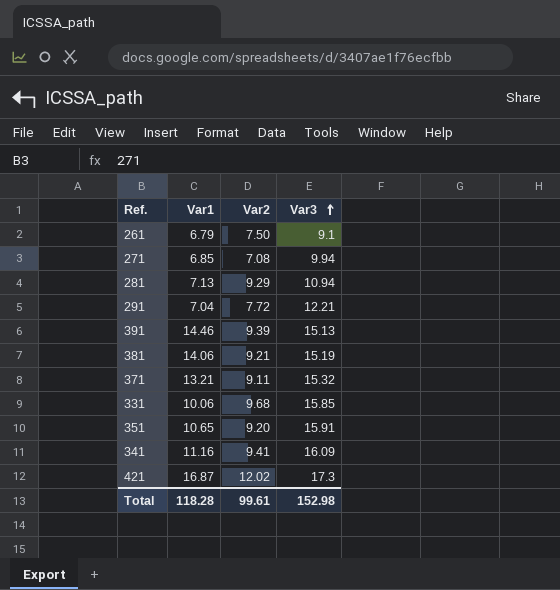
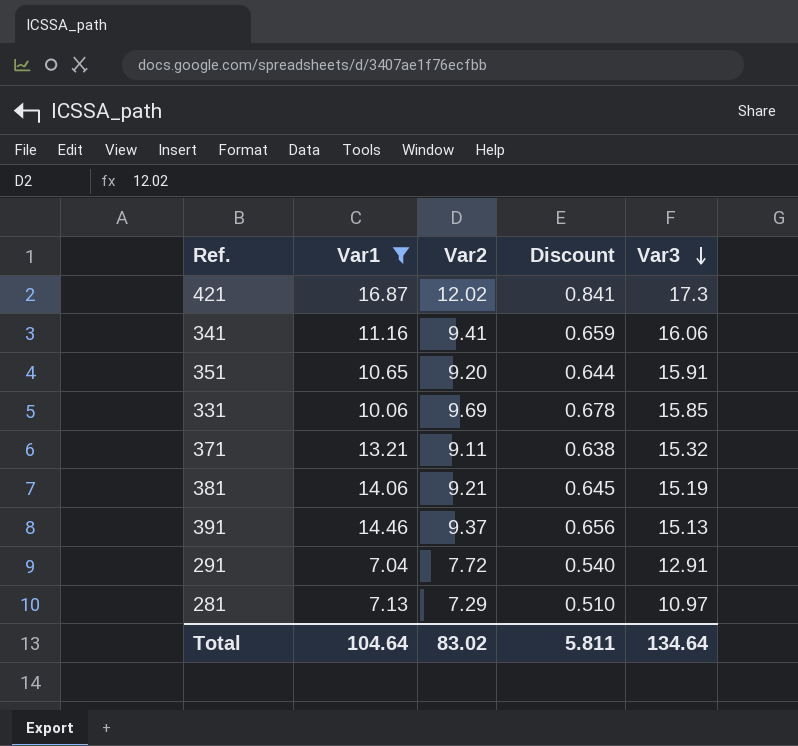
filter: none -> Var1 >= 7.04
row order: Var3 ascending -> Var3 descending
column Discount | formula: none -> [Var2] * 0.07
341 | Var3: 16.09 -> 16.06
331 | Var2: 9.68 -> 9.69
391 | Var2: 9.39 -> 9.37
291 | Var3: 12.21 -> 12.91
281 | Var2: 9.29 -> 7.29
281 | Var3: 10.94 -> 10.97
Total | Var1: 118.28 -> 104.64
Total | Var2: 99.61 -> 83.02
Total | Var3: 152.98 -> 134.64

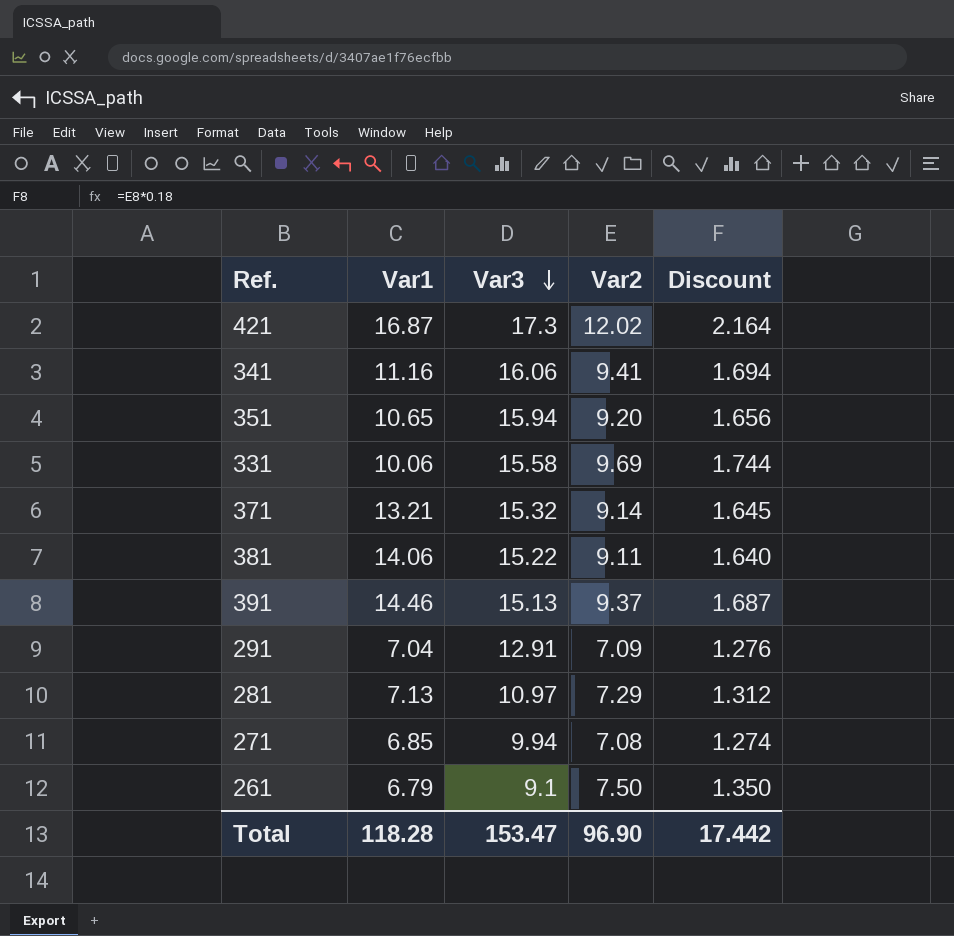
filter: Var1 >= 7.04 -> none
column Var3 | position: 5 -> 3
column Discount | formula: [Var2] * 0.07 -> [Var2] * 0.18
351 | Var3: 15.91 -> 15.94
331 | Var3: 15.85 -> 15.58
371 | Var2: 9.11 -> 9.14
381 | Var3: 15.19 -> 15.22
381 | Var2: 9.21 -> 9.11
291 | Var2: 7.72 -> 7.09
Total | Var1: 104.64 -> 118.28
Total | Var3: 134.64 -> 153.47
Total | Var2: 83.02 -> 96.90
Total | Discount: 5.811 -> 17.442

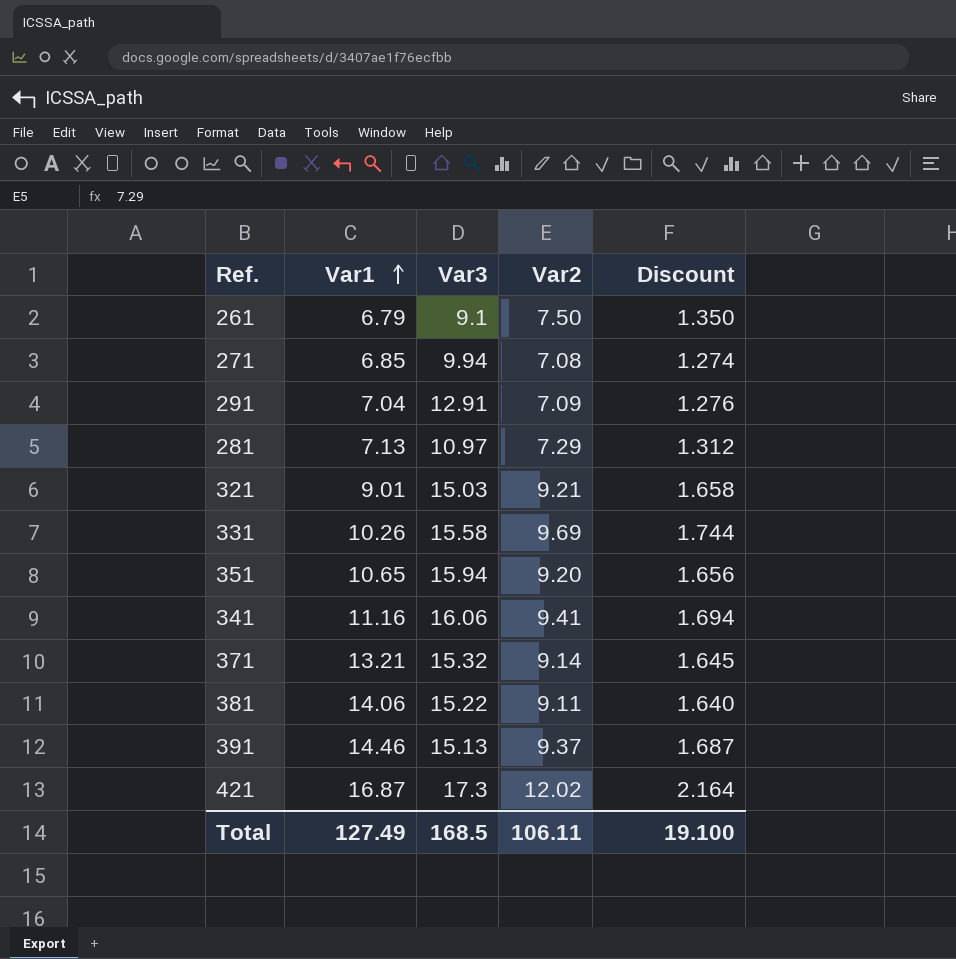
row order: Var3 descending -> Var1 ascending
row 321: none -> 9.01 | 15.03 | 9.21 | 1.658
331 | Var1: 10.06 -> 10.26
Total | Var1: 118.28 -> 127.49
Total | Var3: 153.47 -> 168.5
Total | Var2: 96.90 -> 106.11
Total | Discount: 17.442 -> 19.100

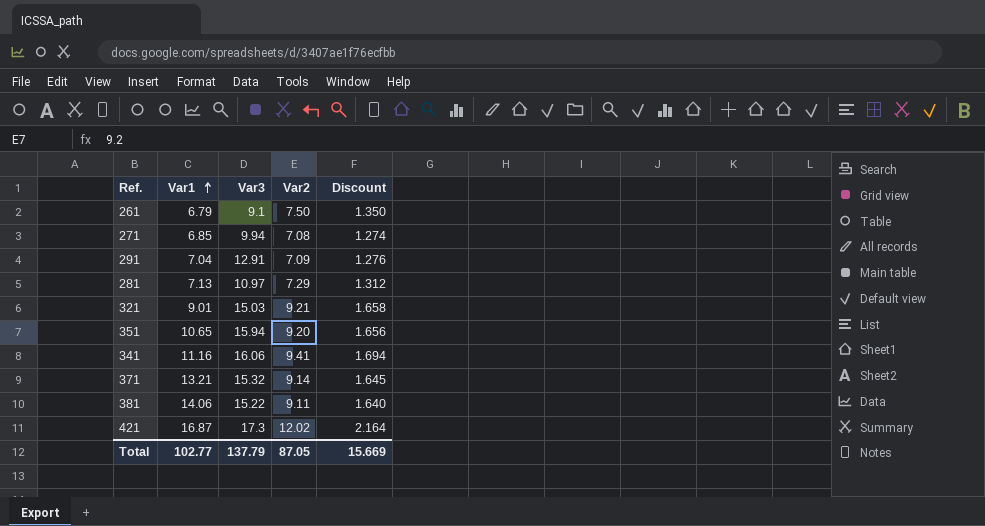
row 331: 10.26 | 15.58 | 9.69 | 1.744 -> none
row 391: 14.46 | 15.13 | 9.37 | 1.687 -> none
Total | Var1: 127.49 -> 102.77
Total | Var3: 168.5 -> 137.79
Total | Var2: 106.11 -> 87.05
Total | Discount: 19.100 -> 15.669

